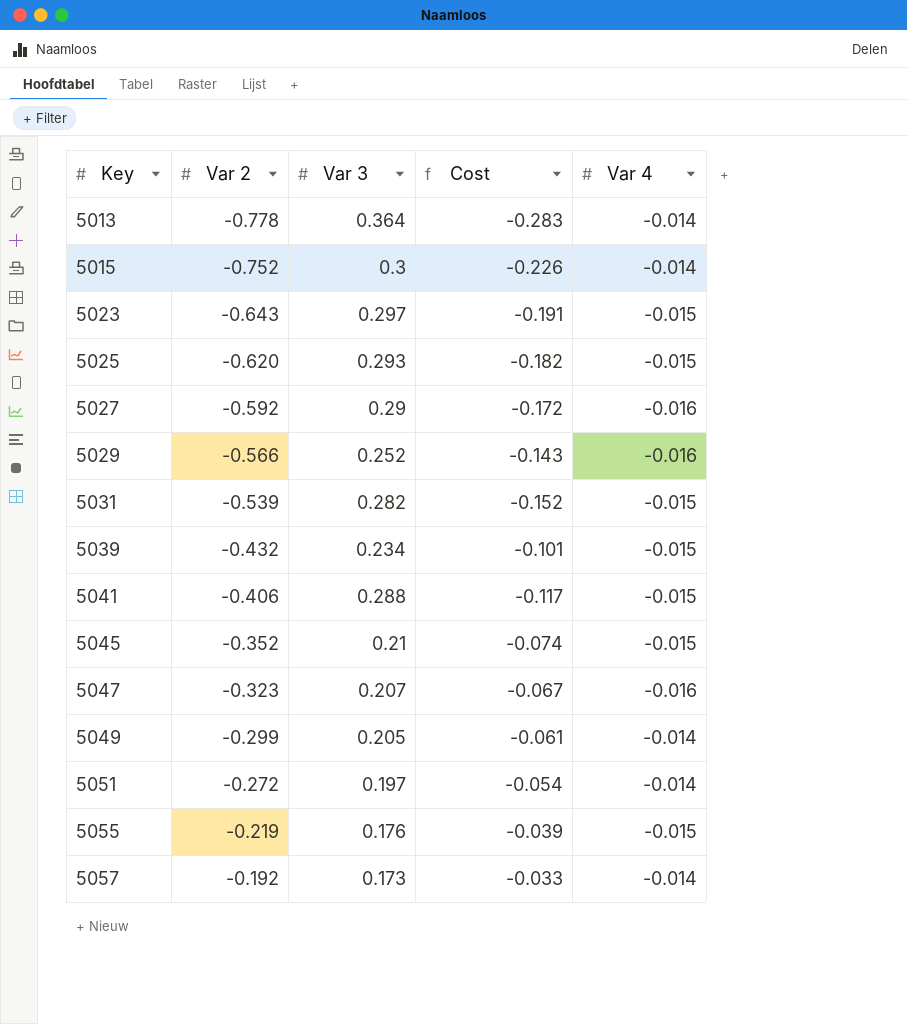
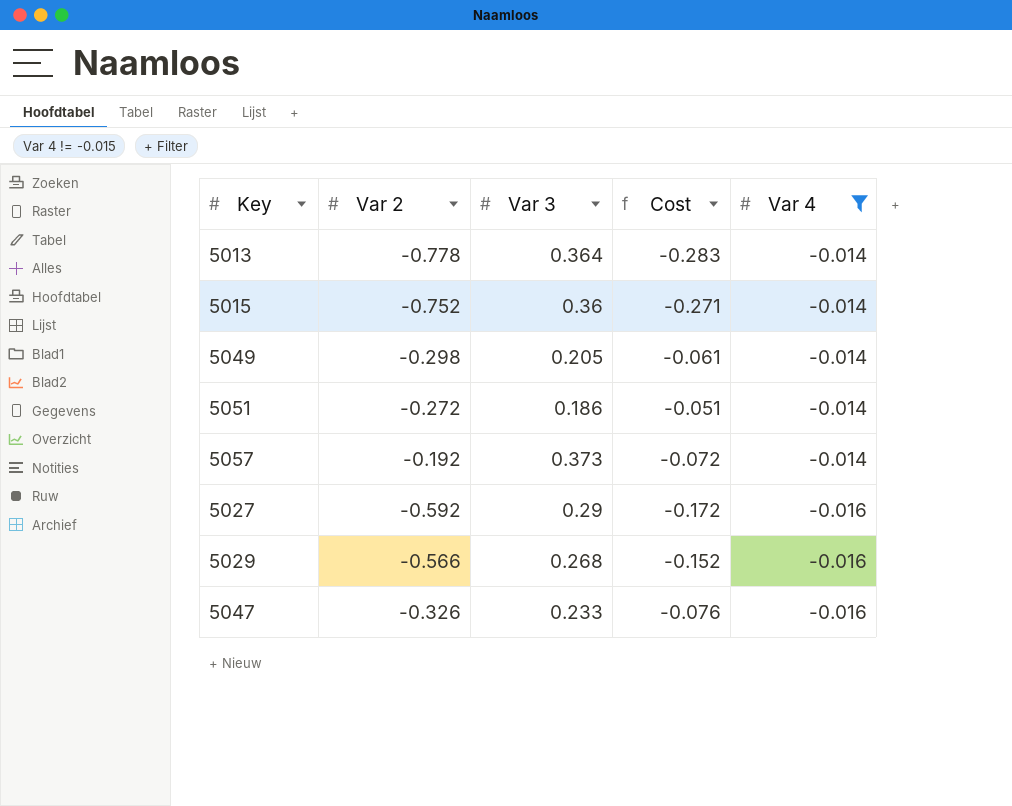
filter: none -> Var 4 != -0.015
row order: Key ascending -> Var 4 descending
5015 | Var 3: 0.3 -> 0.36
5015 | Cost: -0.226 -> -0.271
5049 | Var 2: -0.299 -> -0.298
5051 | Var 3: 0.197 -> 0.186
5051 | Cost: -0.054 -> -0.051
5057 | Var 3: 0.173 -> 0.373
5057 | Cost: -0.033 -> -0.072
5029 | Var 3: 0.252 -> 0.268
5029 | Cost: -0.143 -> -0.152
5047 | Var 2: -0.323 -> -0.326
5047 | Var 3: 0.207 -> 0.233
5047 | Cost: -0.067 -> -0.076

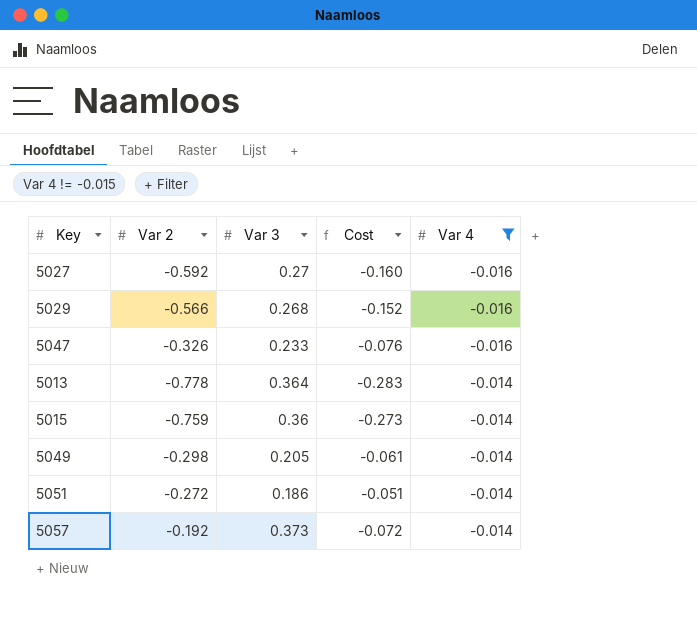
row order: Var 4 descending -> Var 4 ascending
5027 | Var 3: 0.29 -> 0.27
5027 | Cost: -0.172 -> -0.160
5015 | Var 2: -0.752 -> -0.759
5015 | Cost: -0.271 -> -0.273

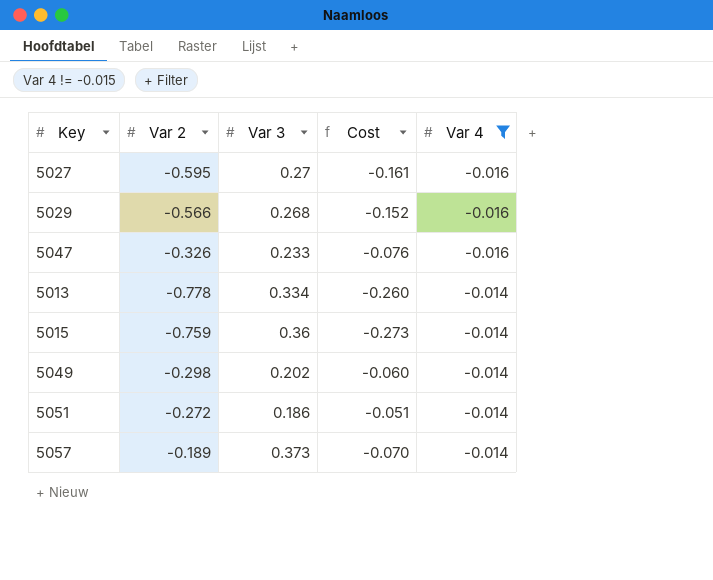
5027 | Var 2: -0.592 -> -0.595
5027 | Cost: -0.160 -> -0.161
5013 | Var 3: 0.364 -> 0.334
5013 | Cost: -0.283 -> -0.260
5049 | Var 3: 0.205 -> 0.202
5049 | Cost: -0.061 -> -0.060
5057 | Var 2: -0.192 -> -0.189
5057 | Cost: -0.072 -> -0.070

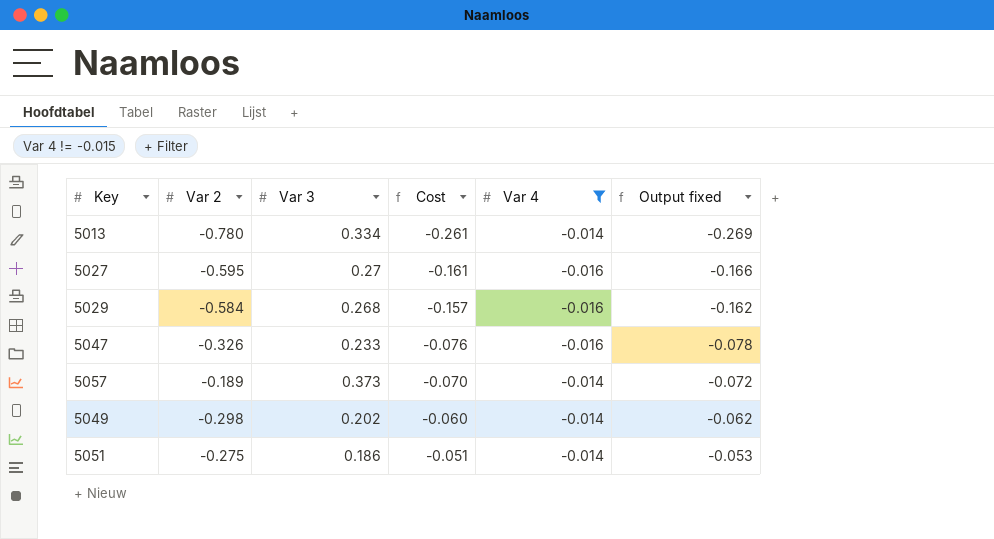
row order: Var 4 ascending -> Cost ascending
column Output fixed | formula: none -> [Cost] * 1.03
row 5015: -0.759 | 0.36 | -0.273 | -0.014 -> none
5013 | Var 2: -0.778 -> -0.780
5013 | Cost: -0.260 -> -0.261
5029 | Var 2: -0.566 -> -0.584
5029 | Cost: -0.152 -> -0.157
5051 | Var 2: -0.272 -> -0.275

